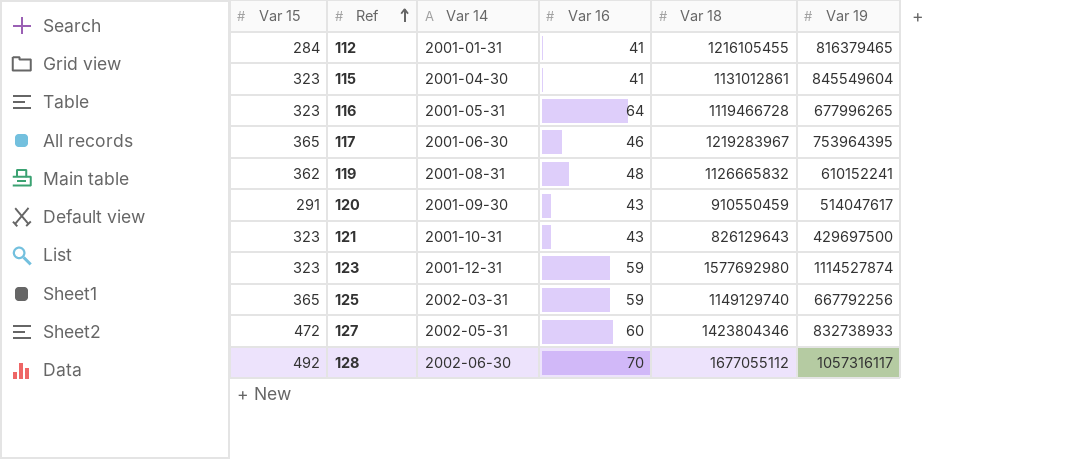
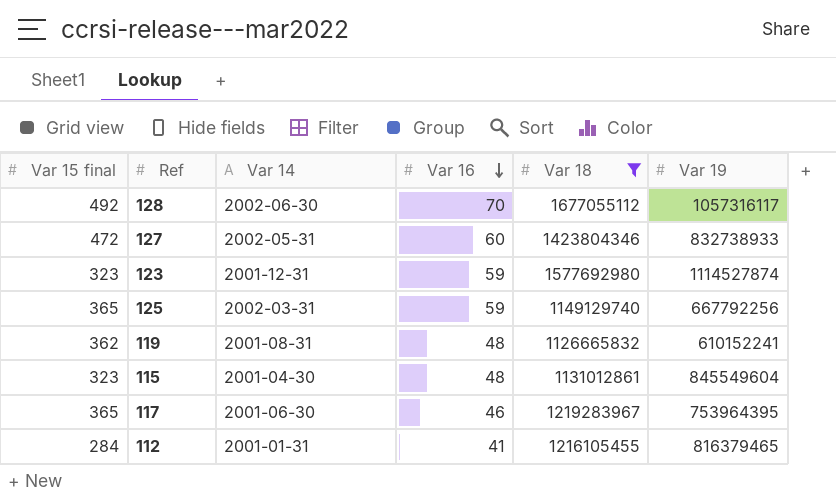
filter: none -> Var 18 >= 1126665832
row order: Ref ascending -> Var 16 descending
column name: Var 15 -> Var 15 final
115 | Var 16: 41 -> 48

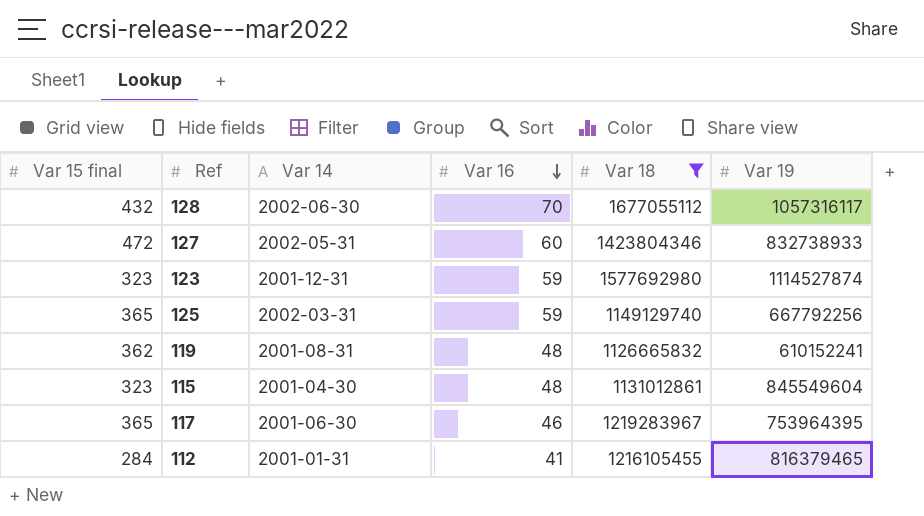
128 | Var 15 final: 492 -> 432

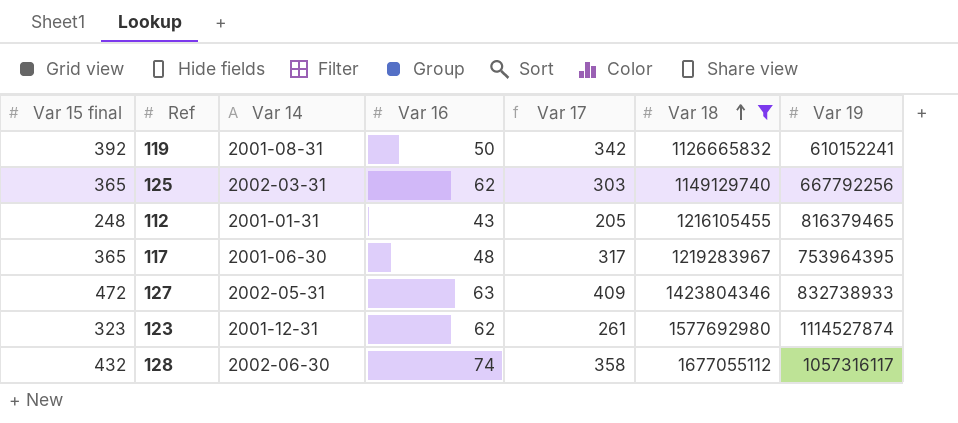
row order: Var 16 descending -> Var 18 ascending
column Var 17 | formula: none -> [Var 15 final] - [Var 16]
row 115: 323 | 2001-04-30 | 48 | 1131012861 | 845549604 -> none
119 | Var 15 final: 362 -> 392
119 | Var 16: 48 -> 50
125 | Var 16: 59 -> 62
112 | Var 15 final: 284 -> 248
112 | Var 16: 41 -> 43
117 | Var 16: 46 -> 48
127 | Var 16: 60 -> 63
123 | Var 16: 59 -> 62
128 | Var 16: 70 -> 74

